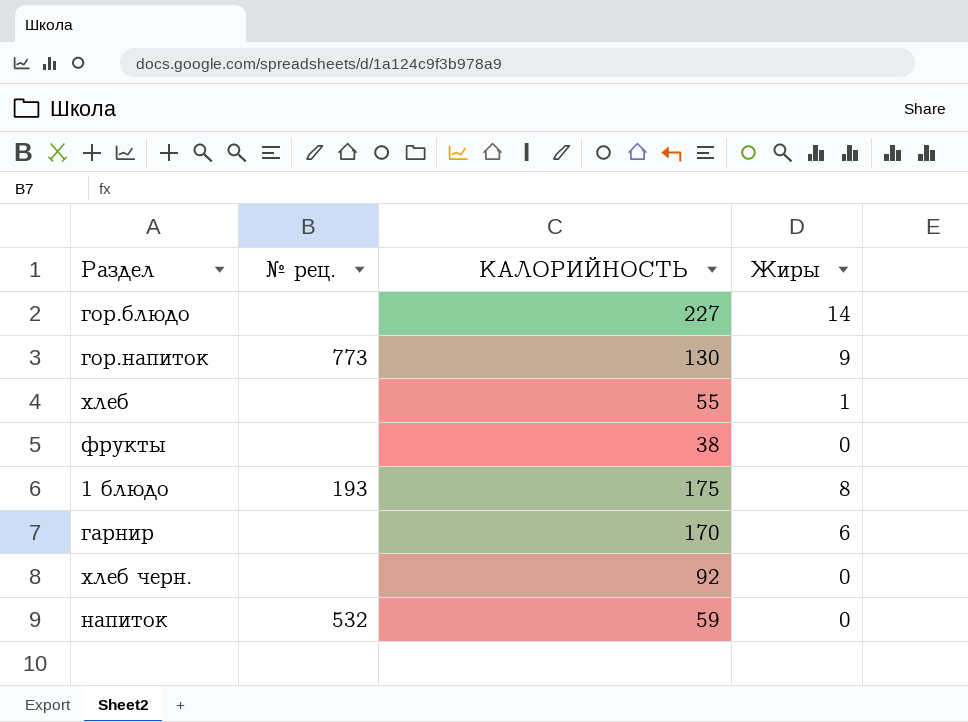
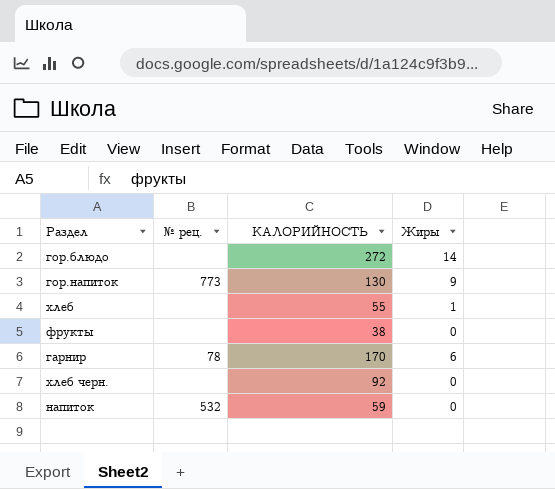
row 1 блюдо: 193 | 175 | 8 -> none
гор.блюдо | КАЛОРИЙНОСТЬ: 227 -> 272
гарнир | № рец.: none -> 78

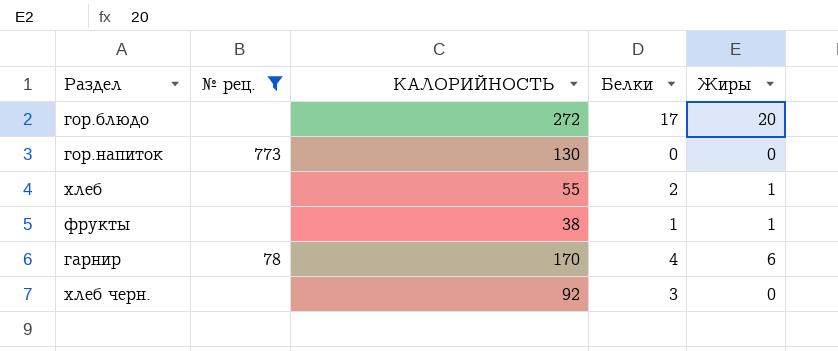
filter: none -> № рец. != 532
column Белки | position: none -> 4
гор.блюдо | Жиры: 14 -> 20
гор.напиток | Жиры: 9 -> 0
фрукты | Жиры: 0 -> 1

